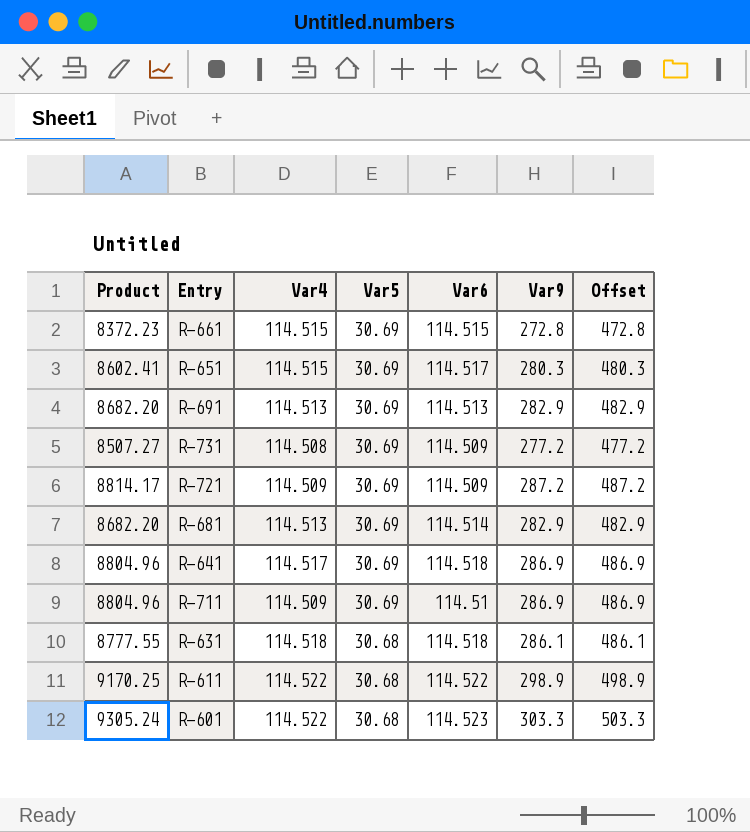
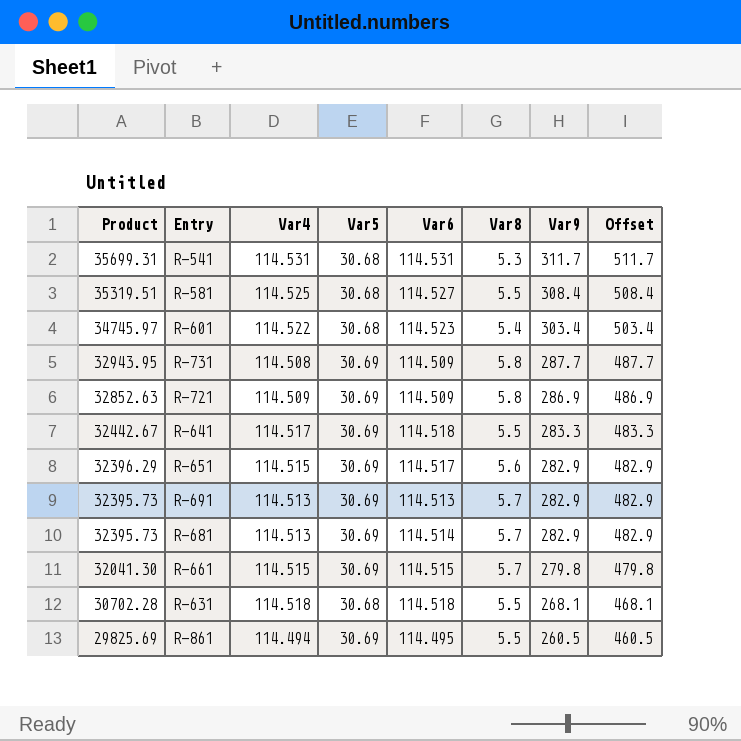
row order: Var5 descending -> Product descending
column Product | formula: [Var5] * [Var9] -> [Var4] * [Var9]
column Var8 | position: none -> 6
row R-711: 8804.96 | 114.509 | 30.69 | 114.51 | 286.9 | 486.9 -> none
row R-611: 9170.25 | 114.522 | 30.68 | 114.522 | 298.9 | 498.9 -> none
row R-541: none -> 35699.31 | 114.531 | 30.68 | 114.531 | 5.3 | 311.7 | 511.7
row R-581: none -> 35319.51 | 114.525 | 30.68 | 114.527 | 5.5 | 308.4 | 508.4
R-601 | Var9: 303.3 -> 303.4
R-601 | Offset: 503.3 -> 503.4
R-731 | Var9: 277.2 -> 287.7
R-731 | Offset: 477.2 -> 487.7
R-721 | Var9: 287.2 -> 286.9
R-721 | Offset: 487.2 -> 486.9
R-641 | Var9: 286.9 -> 283.3
R-641 | Offset: 486.9 -> 483.3
R-651 | Var9: 280.3 -> 282.9
R-651 | Offset: 480.3 -> 482.9
R-661 | Var9: 272.8 -> 279.8
R-661 | Offset: 472.8 -> 479.8
R-631 | Var9: 286.1 -> 268.1
R-631 | Offset: 486.1 -> 468.1
row R-861: none -> 29825.69 | 114.494 | 30.69 | 114.495 | 5.5 | 260.5 | 460.5

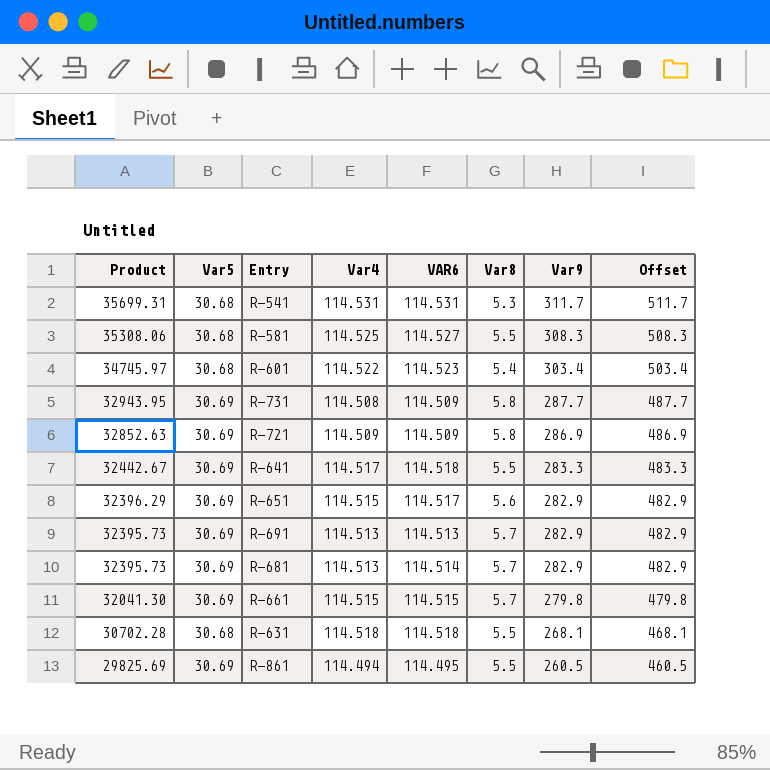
column Var5 | position: 4 -> 2
column name: Var6 -> VAR6
R-581 | Product: 35319.51 -> 35308.06
R-581 | Var9: 308.4 -> 308.3
R-581 | Offset: 508.4 -> 508.3

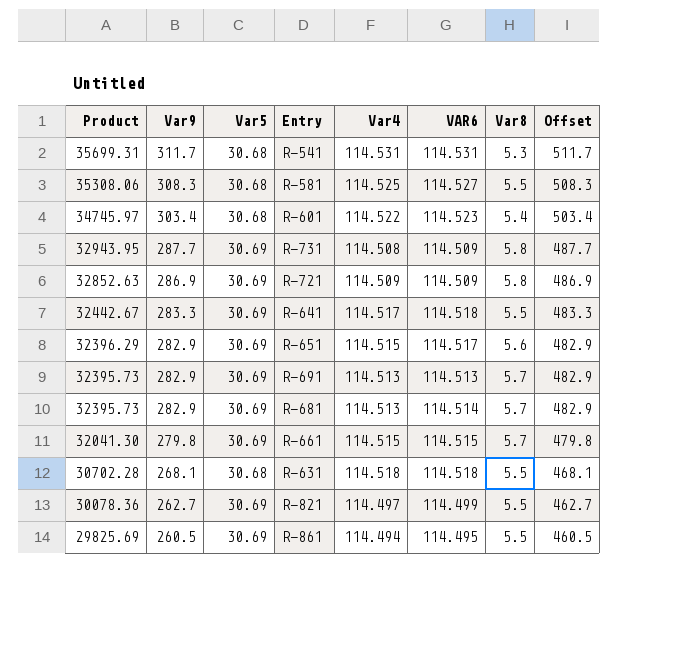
column Var9 | position: 7 -> 2
row R-821: none -> 30078.36 | 262.7 | 30.69 | 114.497 | 114.499 | 5.5 | 462.7

